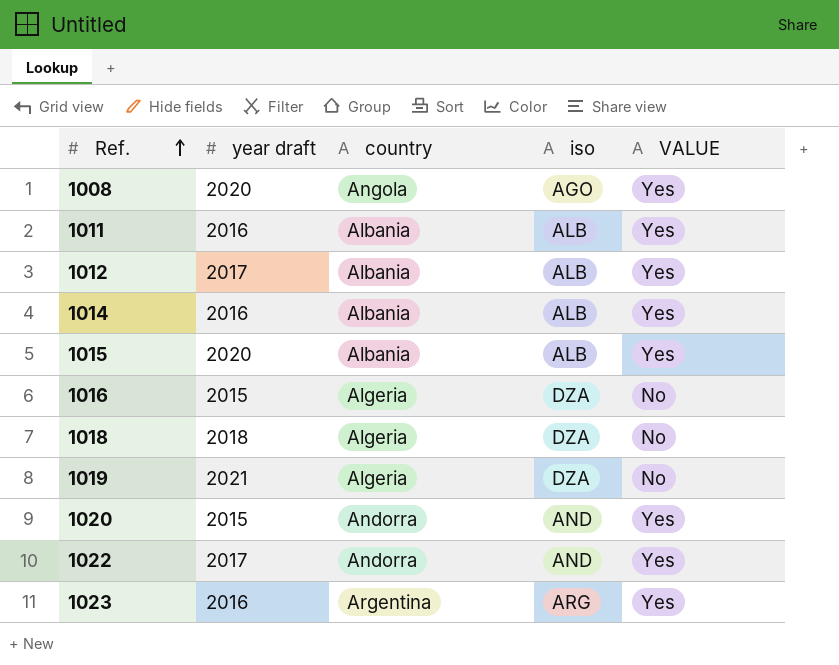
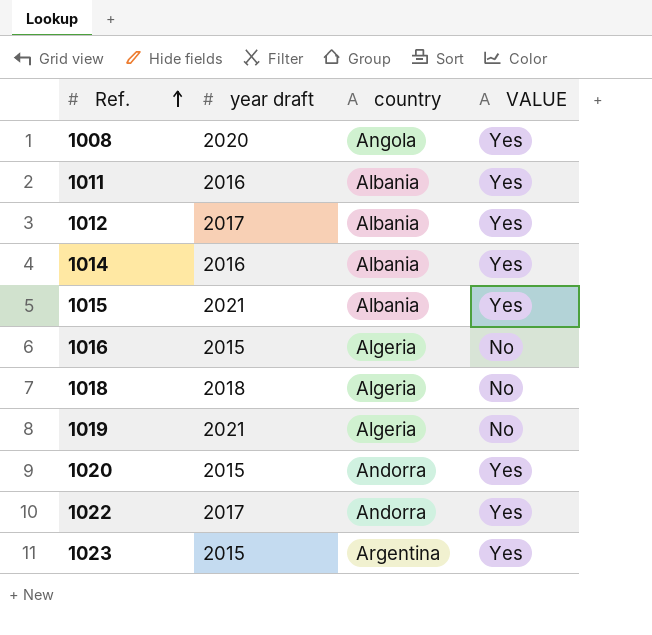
column iso | position: 4 -> none
1015 | year draft: 2020 -> 2021
1023 | year draft: 2016 -> 2015

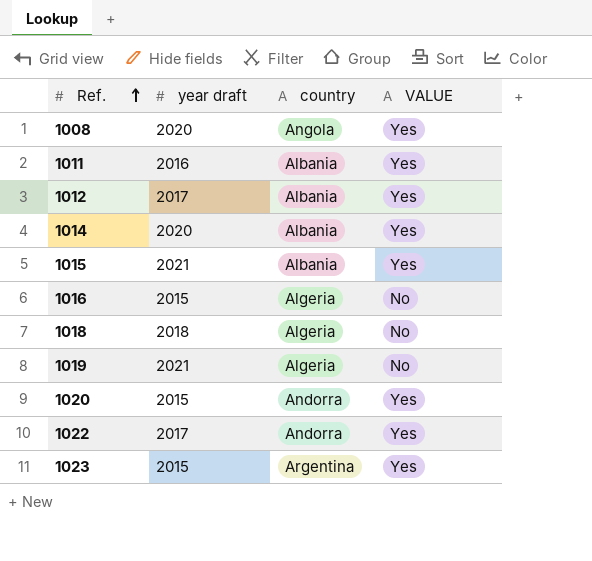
1014 | year draft: 2016 -> 2020

